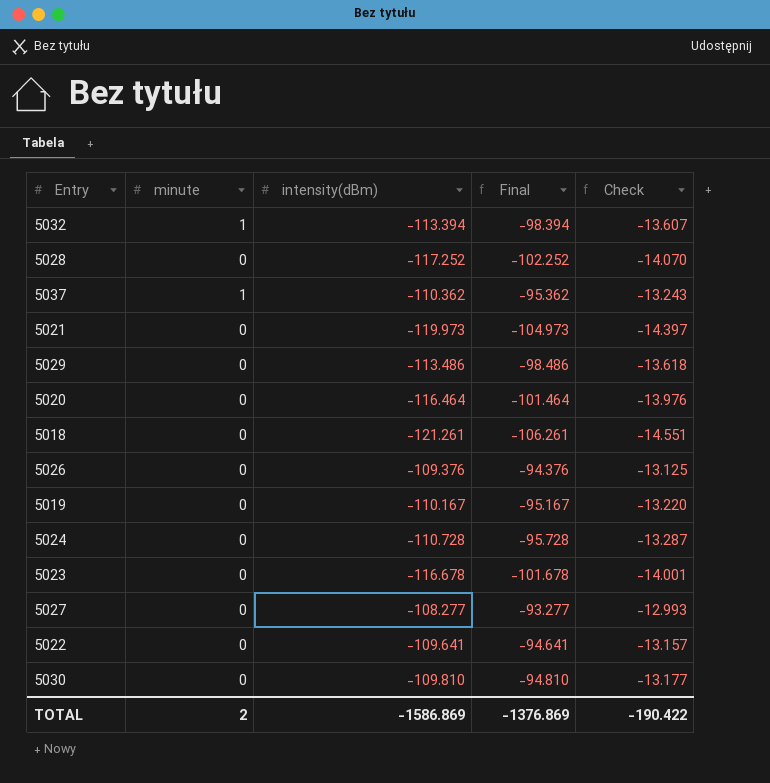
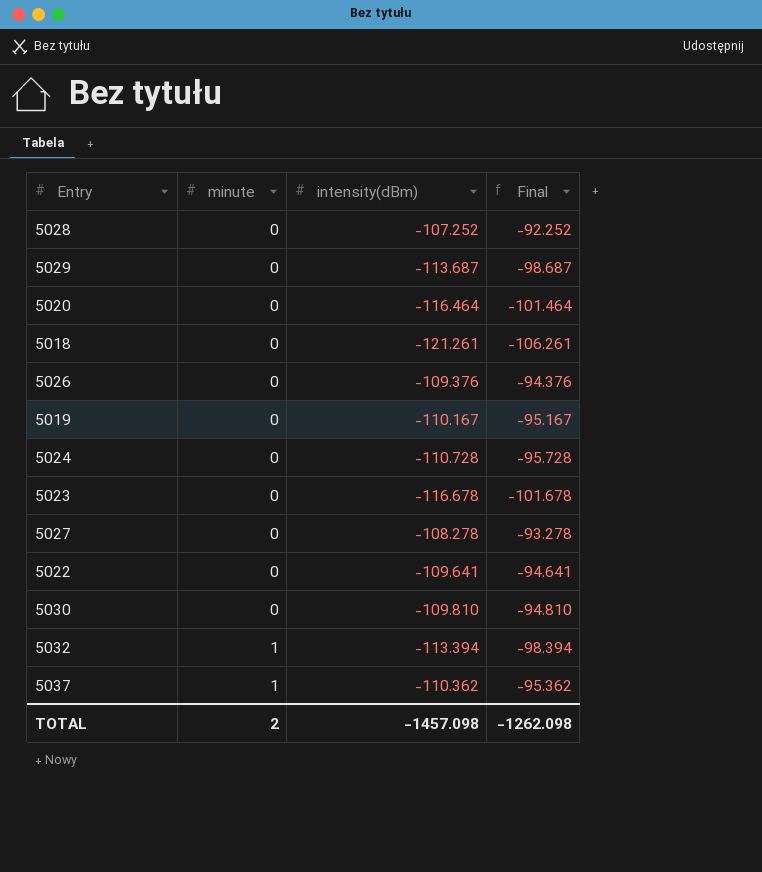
row order: none -> minute ascending
column Check | formula: [intensity(dBm)] * 0.12 -> none
row 5021: 0 | -119.973 | -104.973 | -14.397 -> none
5028 | intensity(dBm): -117.252 -> -107.252
5028 | Final: -102.252 -> -92.252
5029 | intensity(dBm): -113.486 -> -113.687
5029 | Final: -98.486 -> -98.687
5027 | intensity(dBm): -108.277 -> -108.278
5027 | Final: -93.277 -> -93.278
TOTAL | intensity(dBm): -1586.869 -> -1457.098
TOTAL | Final: -1376.869 -> -1262.098

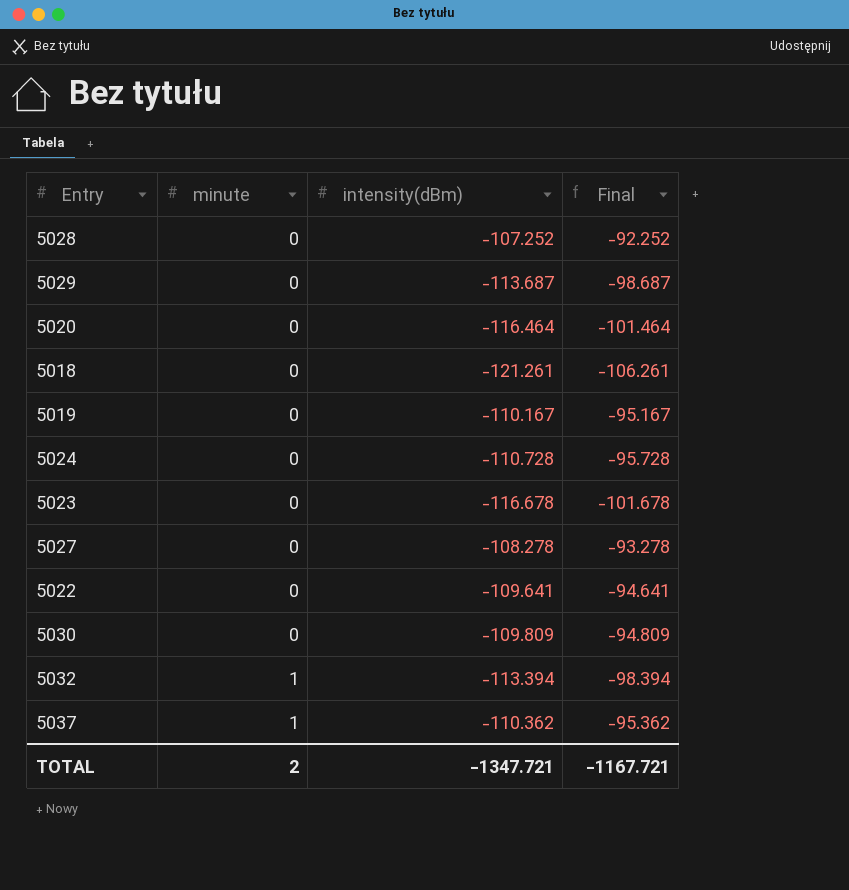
row 5026: 0 | -109.376 | -94.376 -> none
5030 | intensity(dBm): -109.810 -> -109.809
5030 | Final: -94.810 -> -94.809
TOTAL | intensity(dBm): -1457.098 -> -1347.721
TOTAL | Final: -1262.098 -> -1167.721

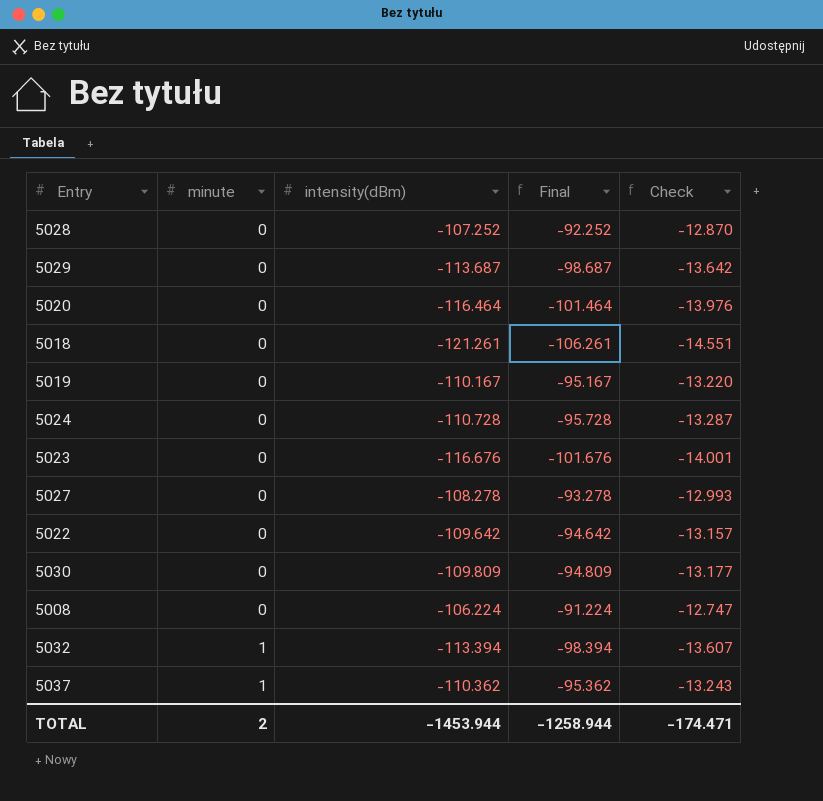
column Check | formula: none -> [intensity(dBm)] * 0.12
5023 | intensity(dBm): -116.678 -> -116.676
5023 | Final: -101.678 -> -101.676
5022 | intensity(dBm): -109.641 -> -109.642
5022 | Final: -94.641 -> -94.642
row 5008: none -> 0 | -106.224 | -91.224 | -12.747
TOTAL | intensity(dBm): -1347.721 -> -1453.944
TOTAL | Final: -1167.721 -> -1258.944

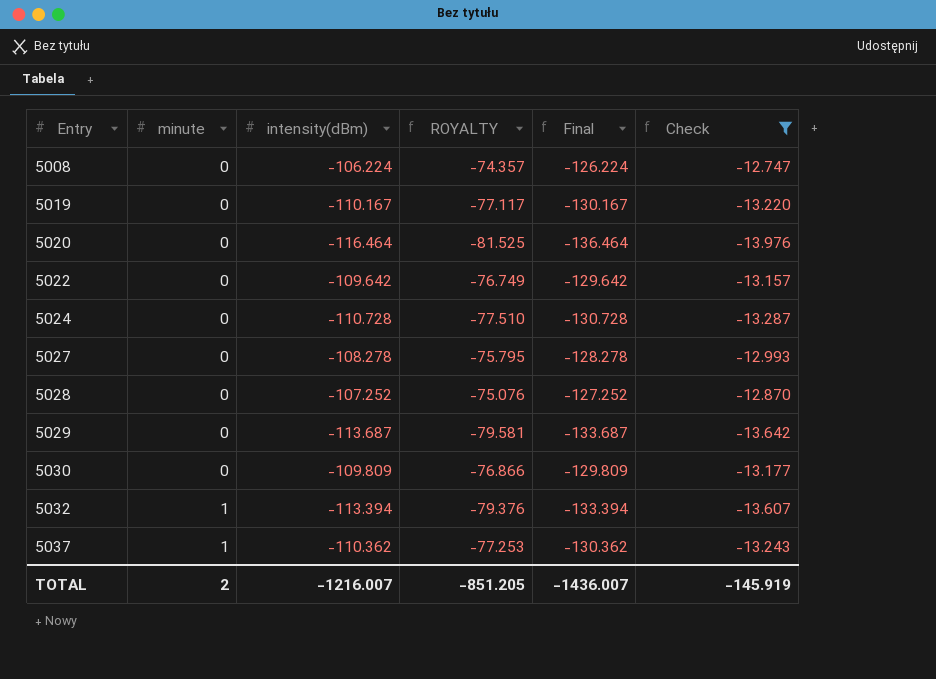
filter: none -> Check >= -13.976
row order: minute ascending -> Entry ascending
column ROYALTY | formula: none -> [intensity(dBm)] * 0.7
column Final | formula: [intensity(dBm)] + 15 -> [intensity(dBm)] - 20
TOTAL | intensity(dBm): -1453.944 -> -1216.007
TOTAL | Final: -1258.944 -> -1436.007
TOTAL | Check: -174.471 -> -145.919

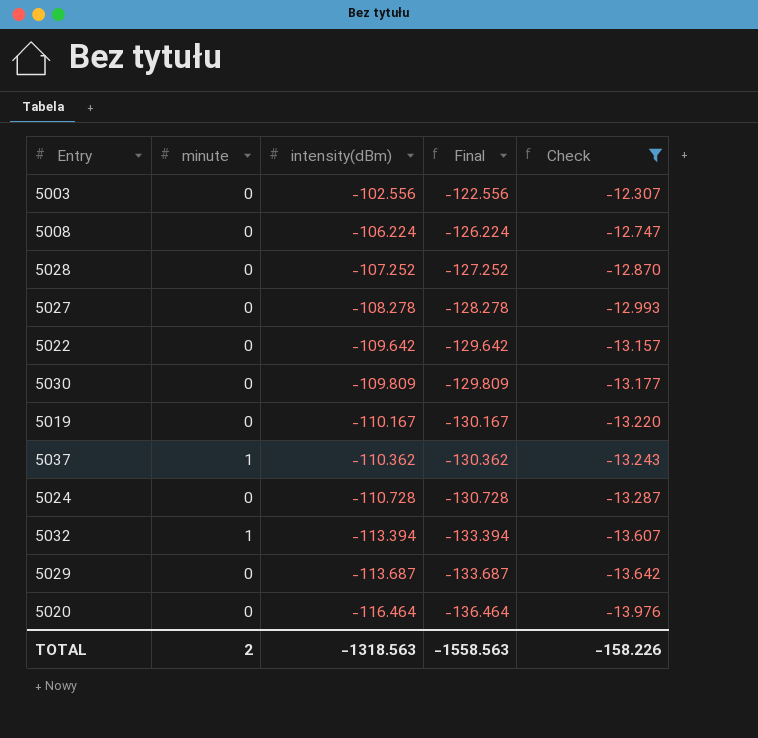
row order: Entry ascending -> intensity(dBm) descending
column ROYALTY | formula: [intensity(dBm)] * 0.7 -> none
row 5003: none -> 0 | -102.556 | -122.556 | -12.307
TOTAL | intensity(dBm): -1216.007 -> -1318.563
TOTAL | Final: -1436.007 -> -1558.563
TOTAL | Check: -145.919 -> -158.226

